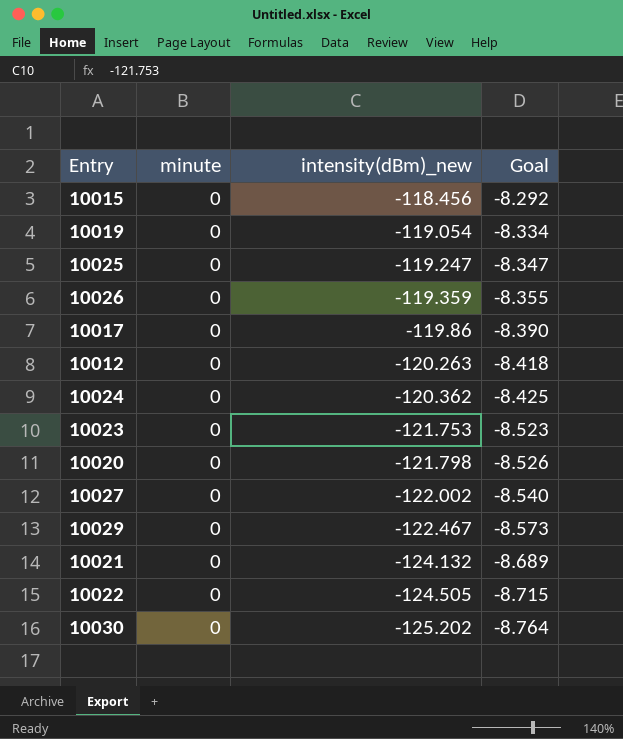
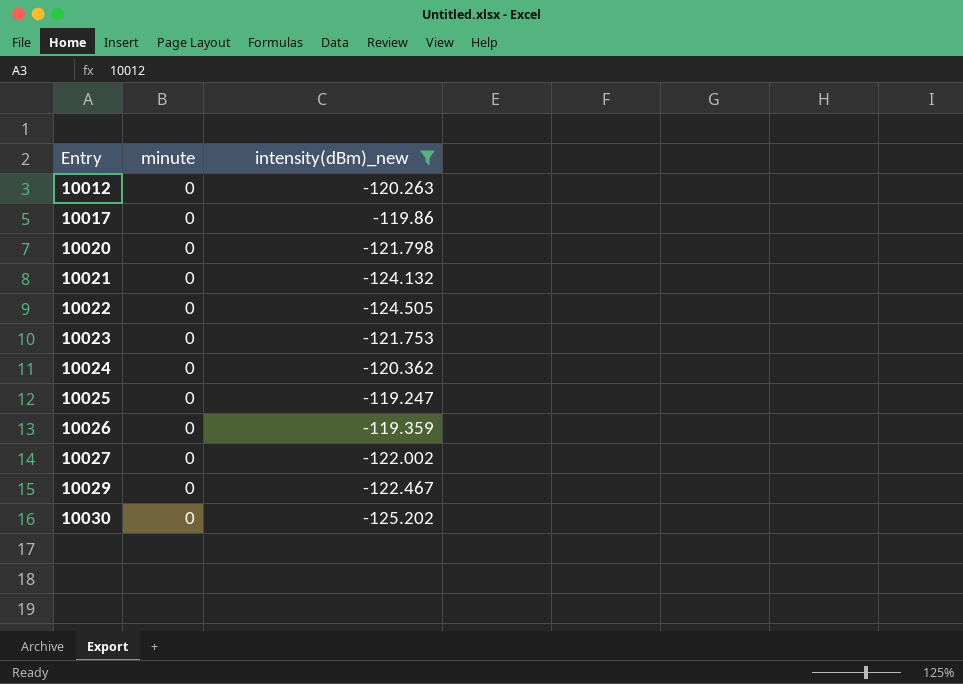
filter: none -> intensity(dBm)_new <= -119.247
row order: intensity(dBm)_new descending -> Entry ascending
column Goal | formula: [intensity(dBm)_new] * 0.07 -> none

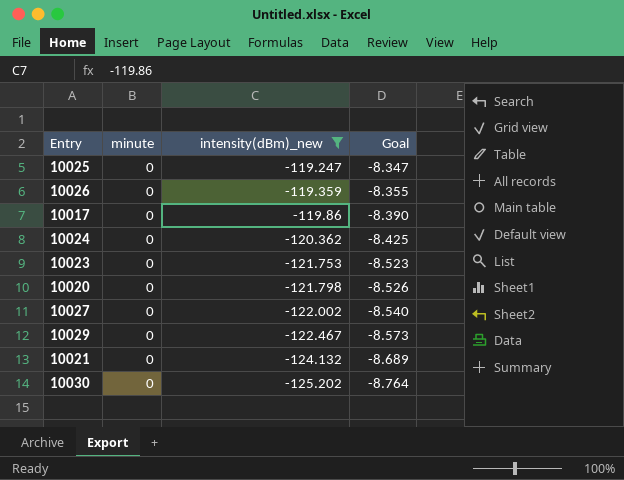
row order: Entry ascending -> intensity(dBm)_new descending
column Goal | formula: none -> [intensity(dBm)_new] * 0.07
row 10012: 0 | -120.263 -> none
row 10022: 0 | -124.505 -> none

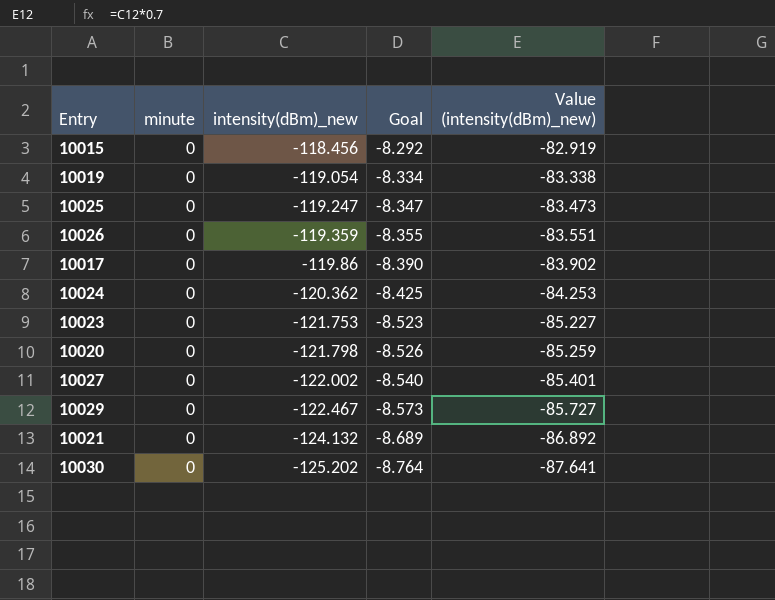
filter: intensity(dBm)_new <= -119.247 -> none
column Value (intensity(dBm)_new) | formula: none -> [intensity(dBm)_new] * 0.7

